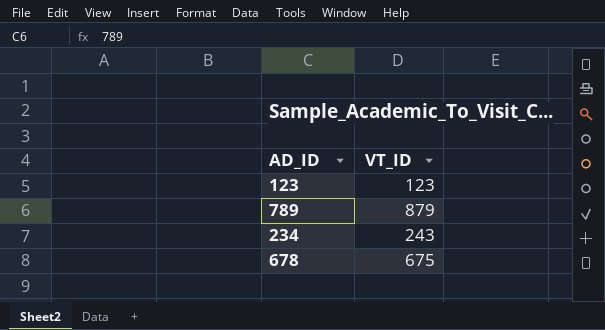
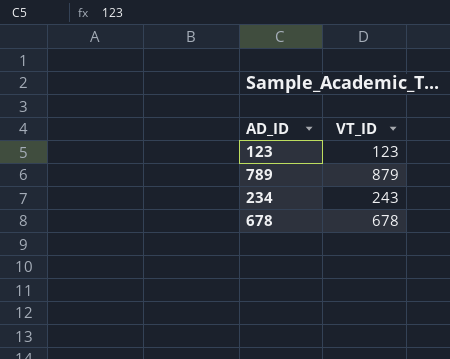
678 | VT_ID: 675 -> 678

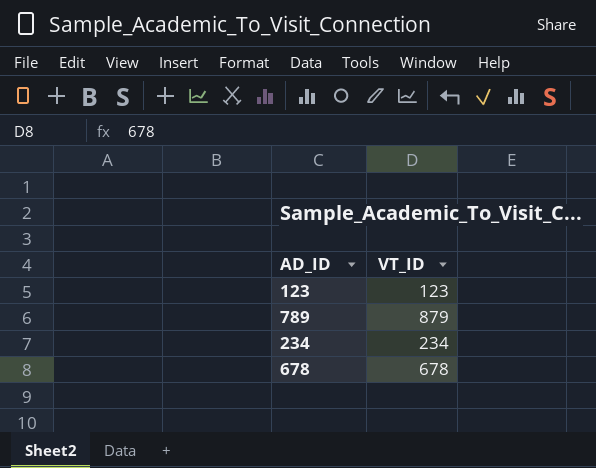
234 | VT_ID: 243 -> 234

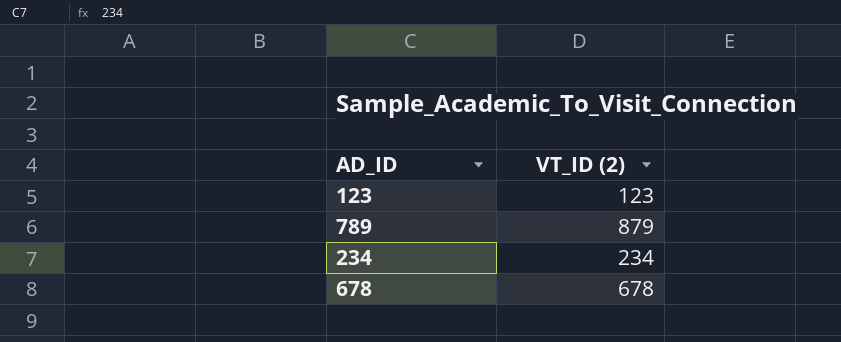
column name: VT_ID -> VT_ID (2)

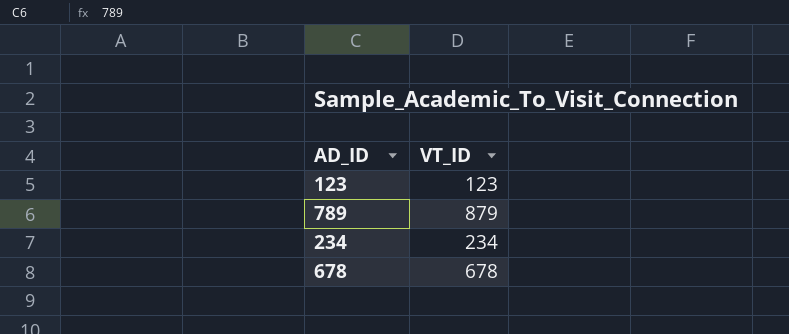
column name: VT_ID (2) -> VT_ID

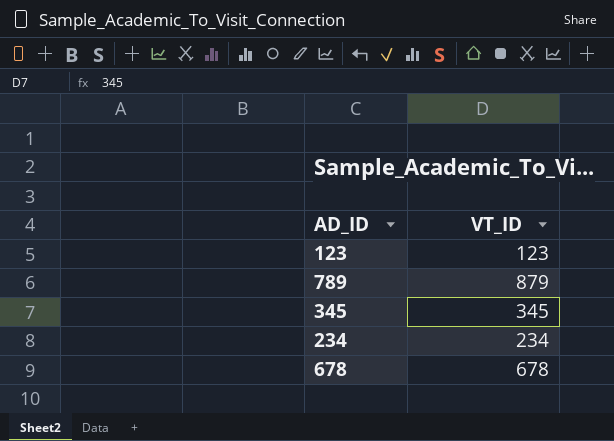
row 345: none -> 345

